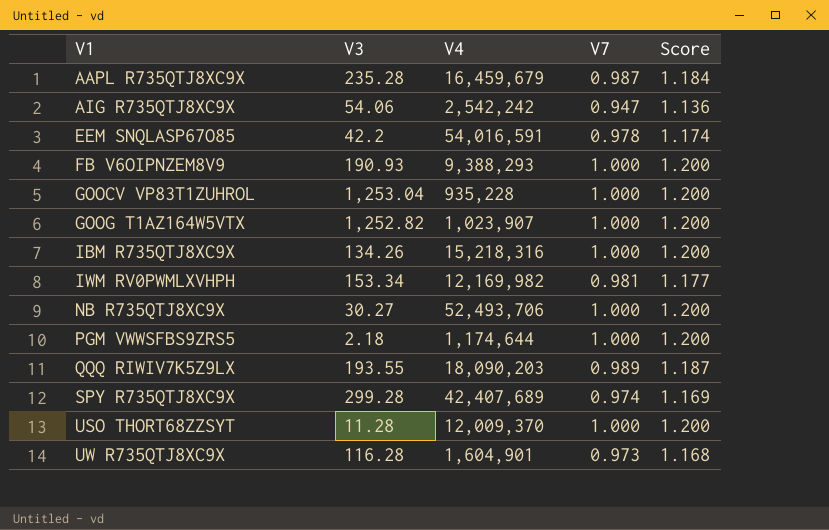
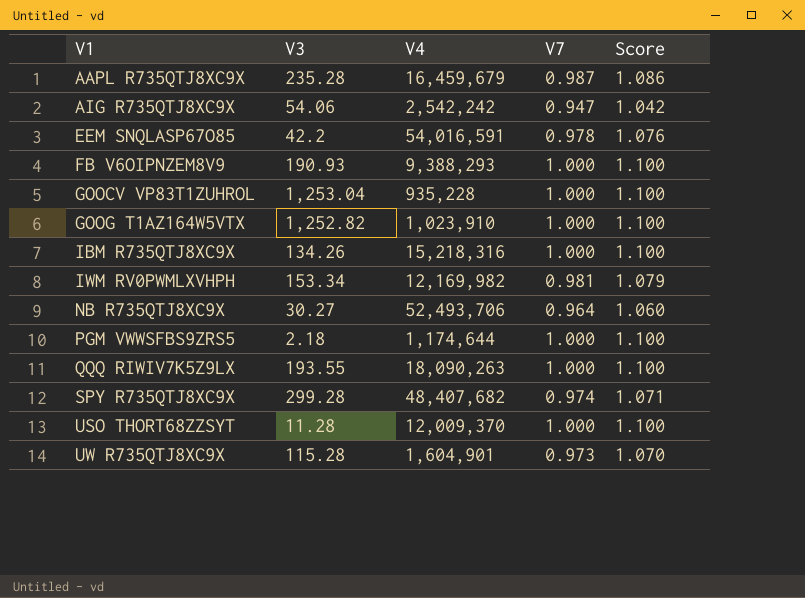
column Score | formula: [V7] * 1.2 -> [V7] * 1.1
GOOG T1AZ164W5VTX | V4: 1,023,907 -> 1,023,910
NB R735QTJ8XC9X | V7: 1.000 -> 0.964
QQQ RIWIV7K5Z9LX | V4: 18,090,203 -> 18,090,263
QQQ RIWIV7K5Z9LX | V7: 0.989 -> 1.000
SPY R735QTJ8XC9X | V4: 42,407,689 -> 48,407,682
UW R735QTJ8XC9X | V3: 116.28 -> 115.28

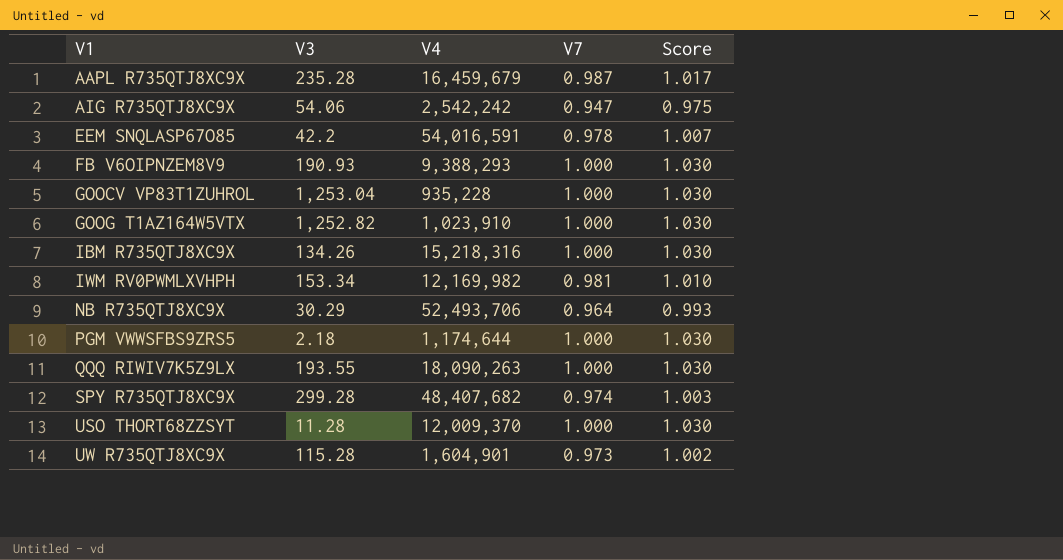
column Score | formula: [V7] * 1.1 -> [V7] * 1.03
NB R735QTJ8XC9X | V3: 30.27 -> 30.29

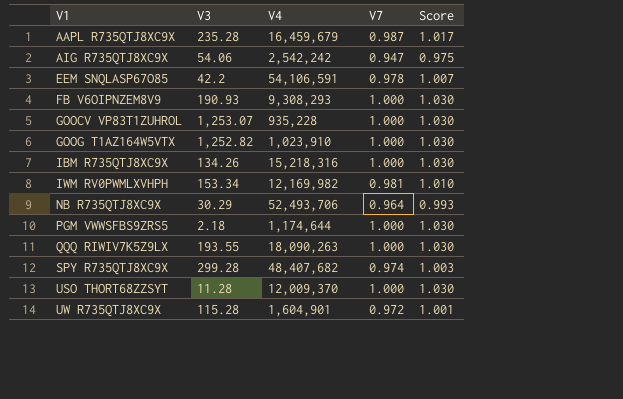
EEM SNQLASP67O85 | V4: 54,016,591 -> 54,106,591
FB V6OIPNZEM8V9 | V4: 9,388,293 -> 9,308,293
GOOCV VP83T1ZUHROL | V3: 1,253.04 -> 1,253.07
UW R735QTJ8XC9X | V7: 0.973 -> 0.972
UW R735QTJ8XC9X | Score: 1.002 -> 1.001

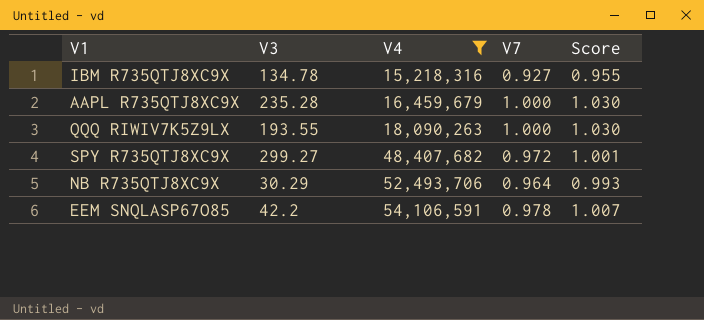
filter: none -> V4 >= 15,218,316
row order: V1 ascending -> V4 ascending
IBM R735QTJ8XC9X | V3: 134.26 -> 134.78
IBM R735QTJ8XC9X | V7: 1.000 -> 0.927
IBM R735QTJ8XC9X | Score: 1.030 -> 0.955
AAPL R735QTJ8XC9X | V7: 0.987 -> 1.000
AAPL R735QTJ8XC9X | Score: 1.017 -> 1.030
SPY R735QTJ8XC9X | V3: 299.28 -> 299.27
SPY R735QTJ8XC9X | V7: 0.974 -> 0.972
SPY R735QTJ8XC9X | Score: 1.003 -> 1.001

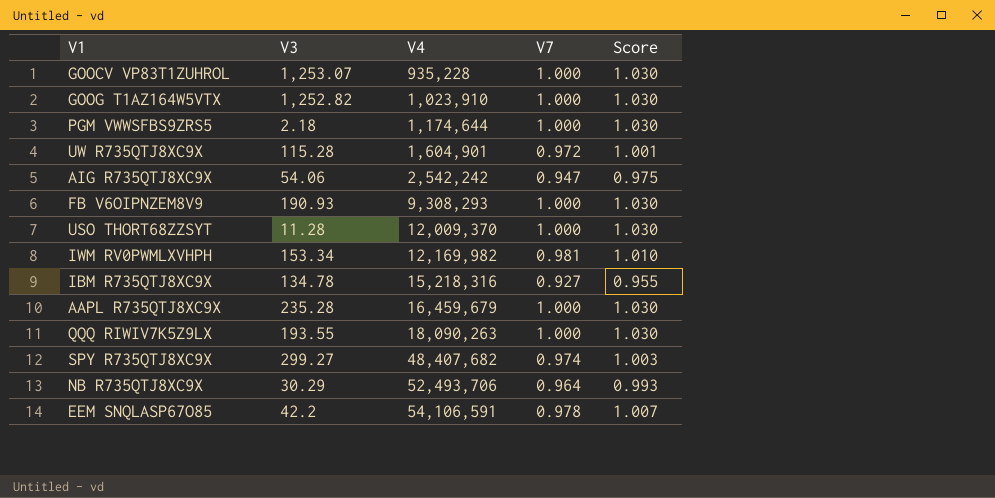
filter: V4 >= 15,218,316 -> none
SPY R735QTJ8XC9X | V7: 0.972 -> 0.974
SPY R735QTJ8XC9X | Score: 1.001 -> 1.003

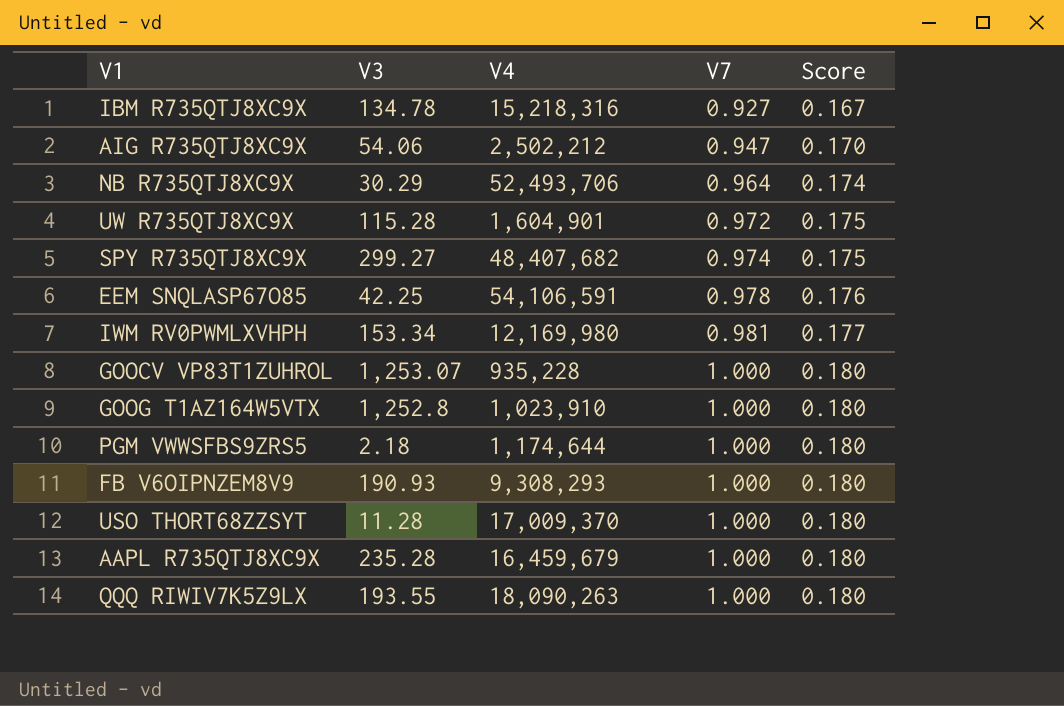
row order: V4 ascending -> V7 ascending
column Score | formula: [V7] * 1.03 -> [V7] * 0.18
AIG R735QTJ8XC9X | V4: 2,542,242 -> 2,502,212
EEM SNQLASP67O85 | V3: 42.2 -> 42.25
IWM RV0PWMLXVHPH | V4: 12,169,982 -> 12,169,980
GOOG T1AZ164W5VTX | V3: 1,252.82 -> 1,252.8
USO THORT68ZZSYT | V4: 12,009,370 -> 17,009,370

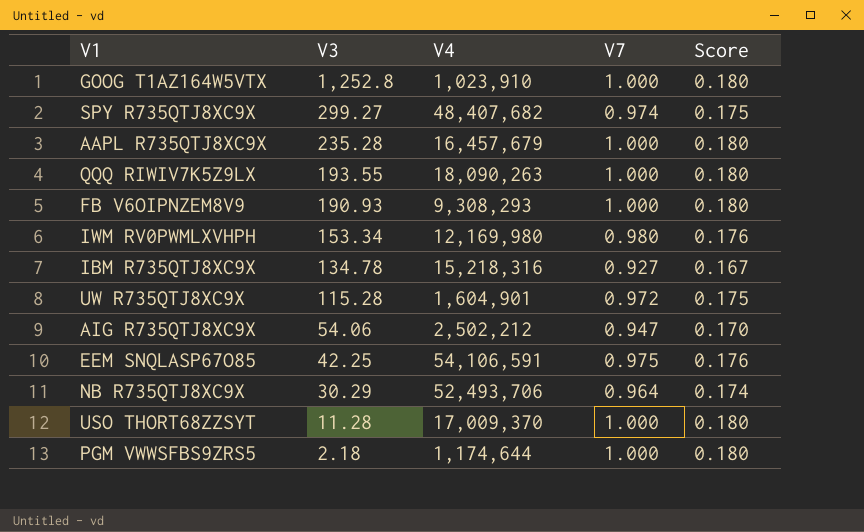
row order: V7 ascending -> V3 descending
row GOOCV VP83T1ZUHROL: 1,253.07 | 935,228 | 1.000 | 0.180 -> none
AAPL R735QTJ8XC9X | V4: 16,459,679 -> 16,457,679
IWM RV0PWMLXVHPH | V7: 0.981 -> 0.980
IWM RV0PWMLXVHPH | Score: 0.177 -> 0.176
EEM SNQLASP67O85 | V7: 0.978 -> 0.975

